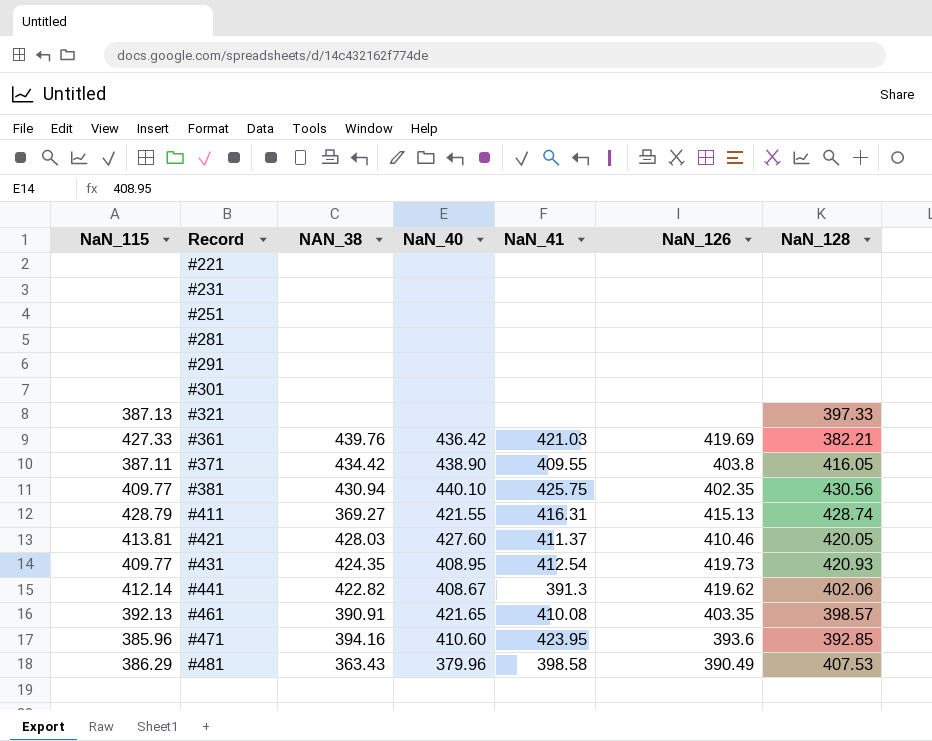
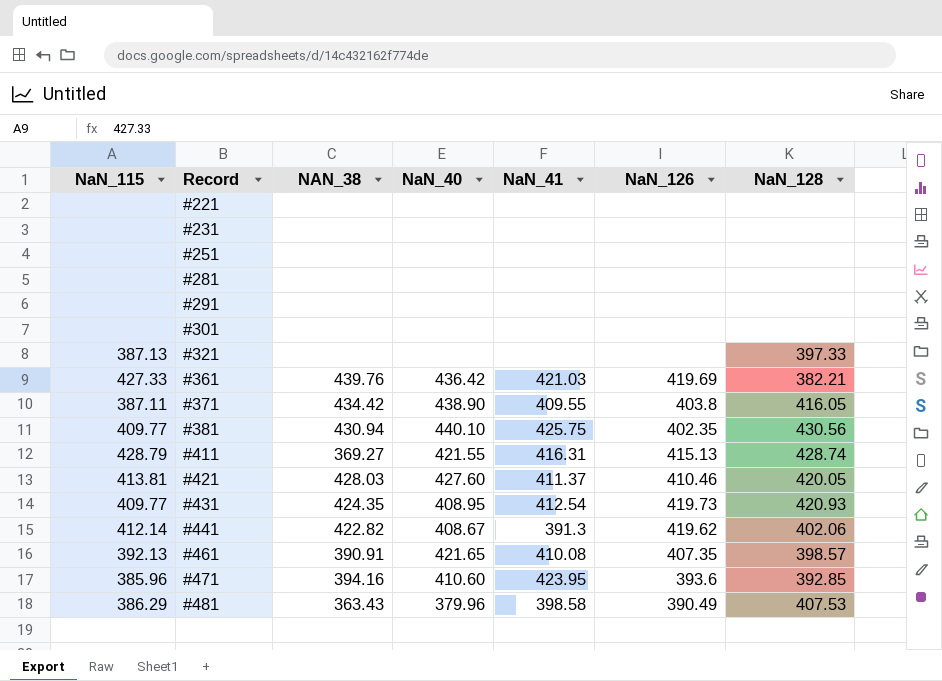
#461 | NaN_126: 403.35 -> 407.35

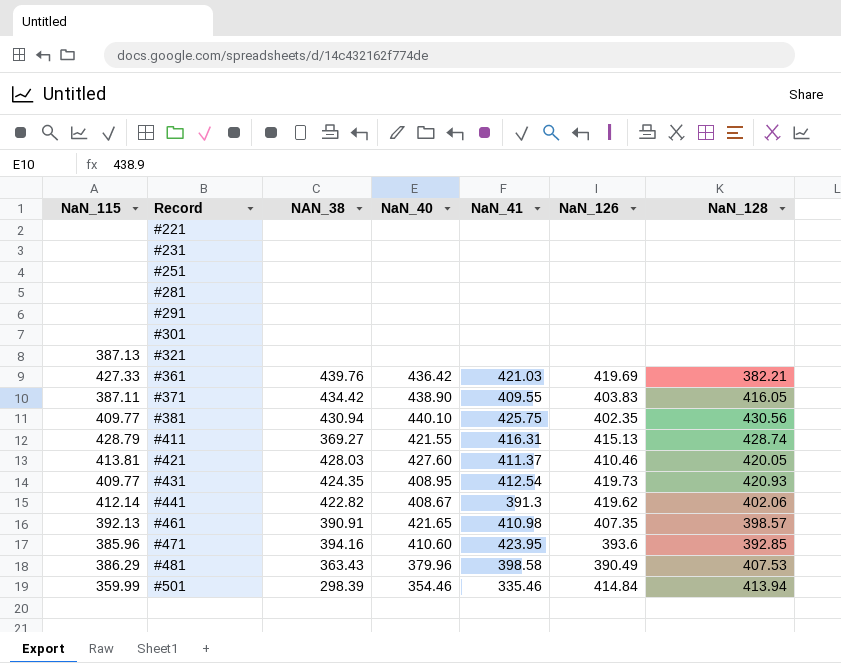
#321 | NaN_128: 397.33 -> none
#371 | NaN_126: 403.8 -> 403.83
#461 | NaN_41: 410.08 -> 410.98
row #501: none -> 359.99 | 298.39 | 354.46 | 335.46 | 414.84 | 413.94

